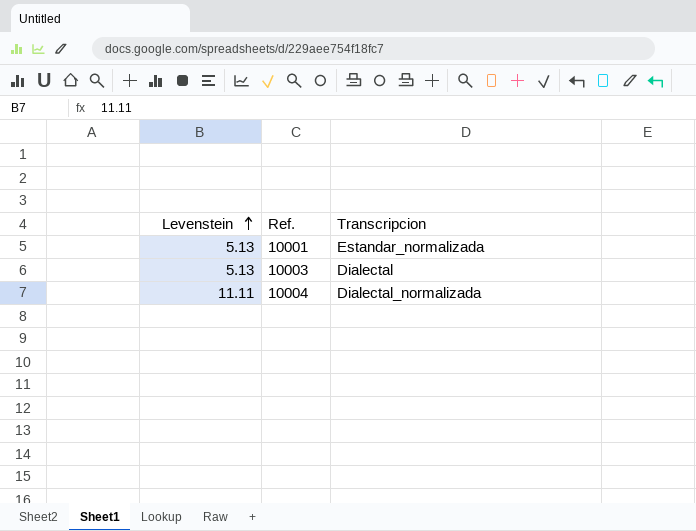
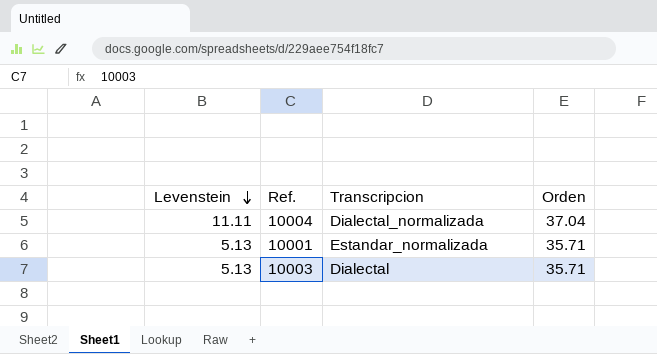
row order: Levenstein ascending -> Levenstein descending
column Orden | position: none -> 4

